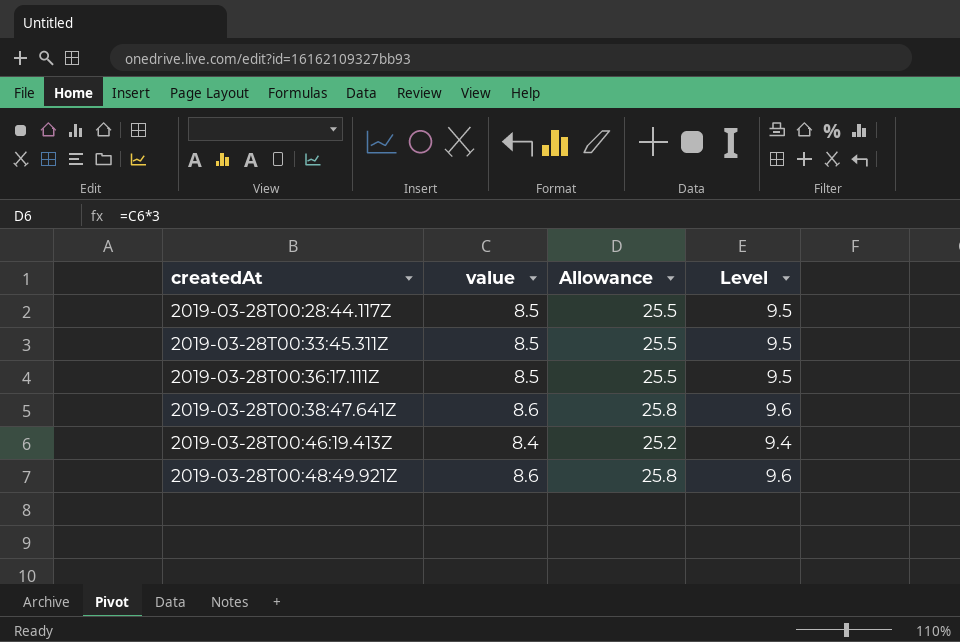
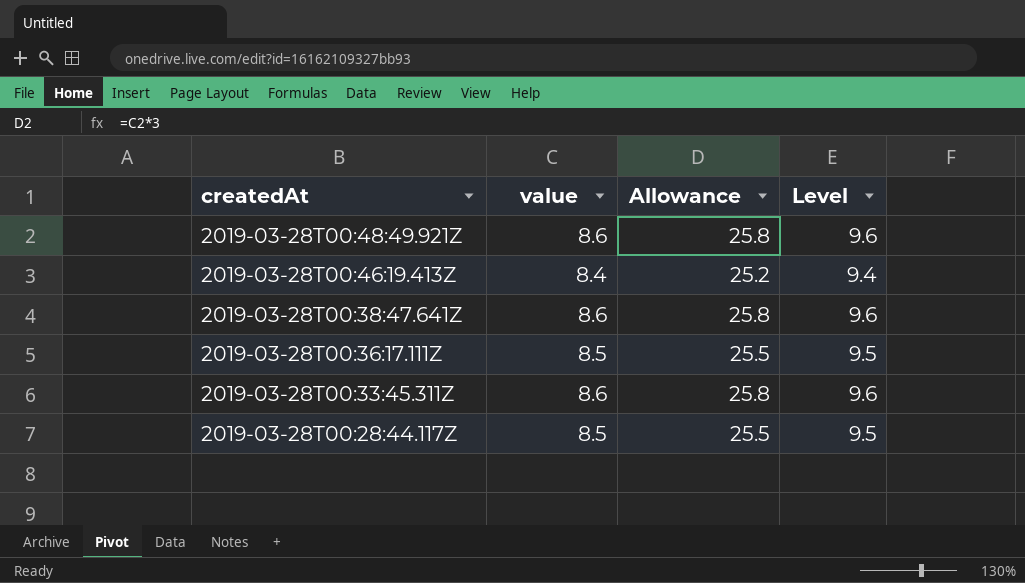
row order: createdAt ascending -> createdAt descending
2019-03-28T00:33:45.311Z | value: 8.5 -> 8.6
2019-03-28T00:33:45.311Z | Allowance: 25.5 -> 25.8
2019-03-28T00:33:45.311Z | Level: 9.5 -> 9.6

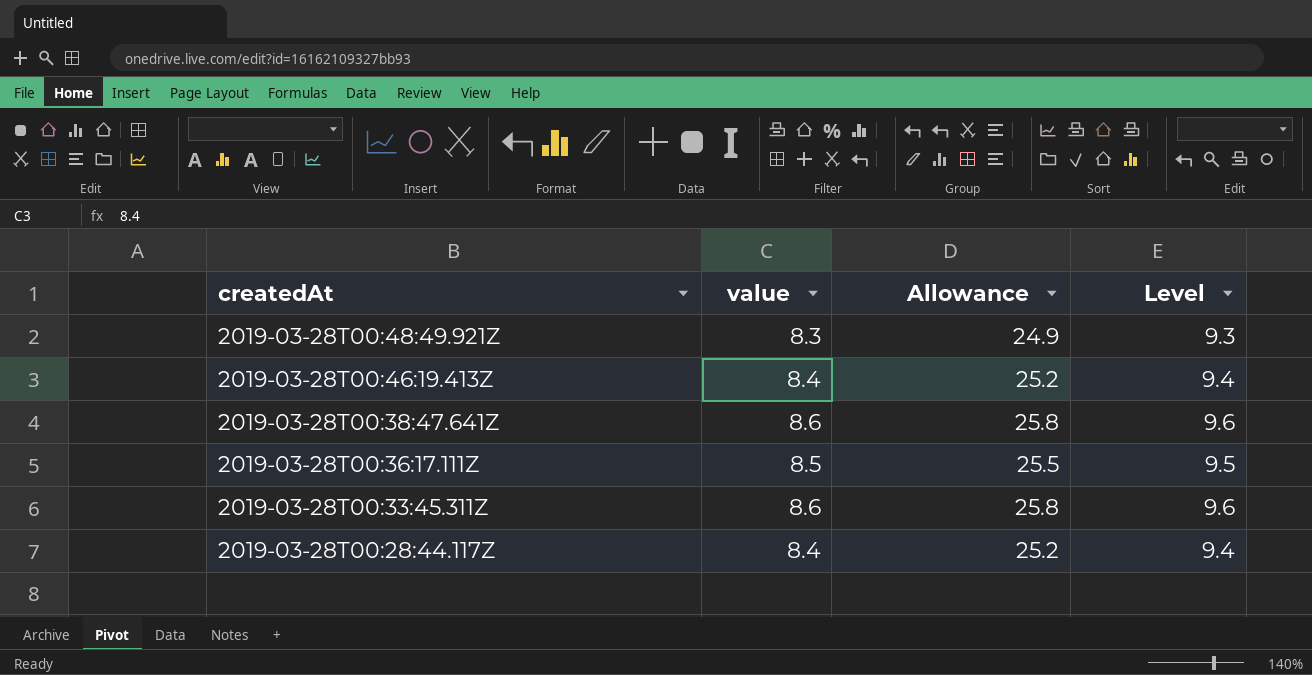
2019-03-28T00:48:49.921Z | value: 8.6 -> 8.3
2019-03-28T00:48:49.921Z | Allowance: 25.8 -> 24.9
2019-03-28T00:48:49.921Z | Level: 9.6 -> 9.3
2019-03-28T00:28:44.117Z | value: 8.5 -> 8.4
2019-03-28T00:28:44.117Z | Allowance: 25.5 -> 25.2
2019-03-28T00:28:44.117Z | Level: 9.5 -> 9.4

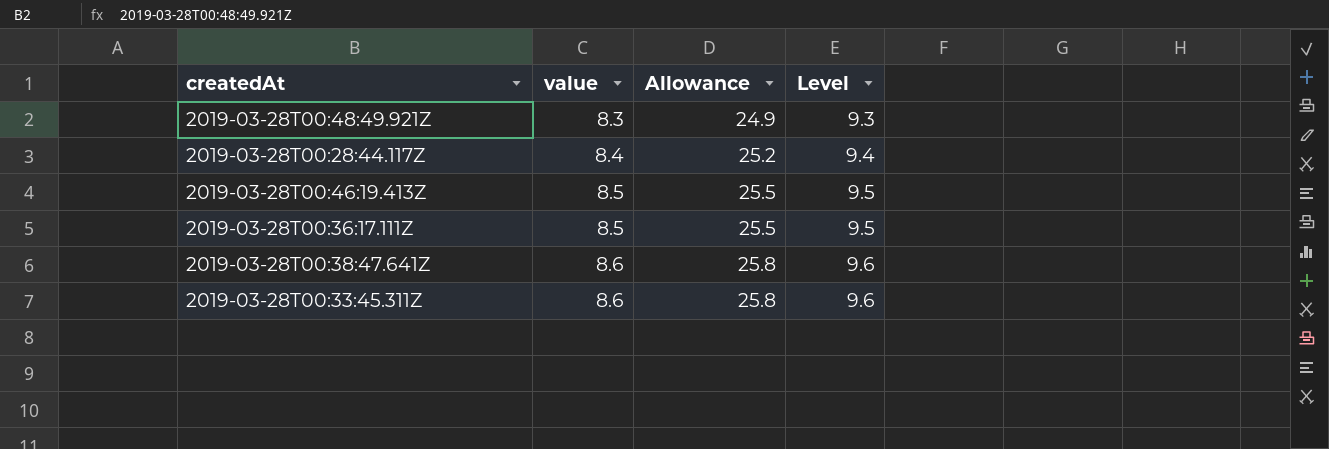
row order: createdAt descending -> value ascending
2019-03-28T00:46:19.413Z | value: 8.4 -> 8.5
2019-03-28T00:46:19.413Z | Allowance: 25.2 -> 25.5
2019-03-28T00:46:19.413Z | Level: 9.4 -> 9.5

